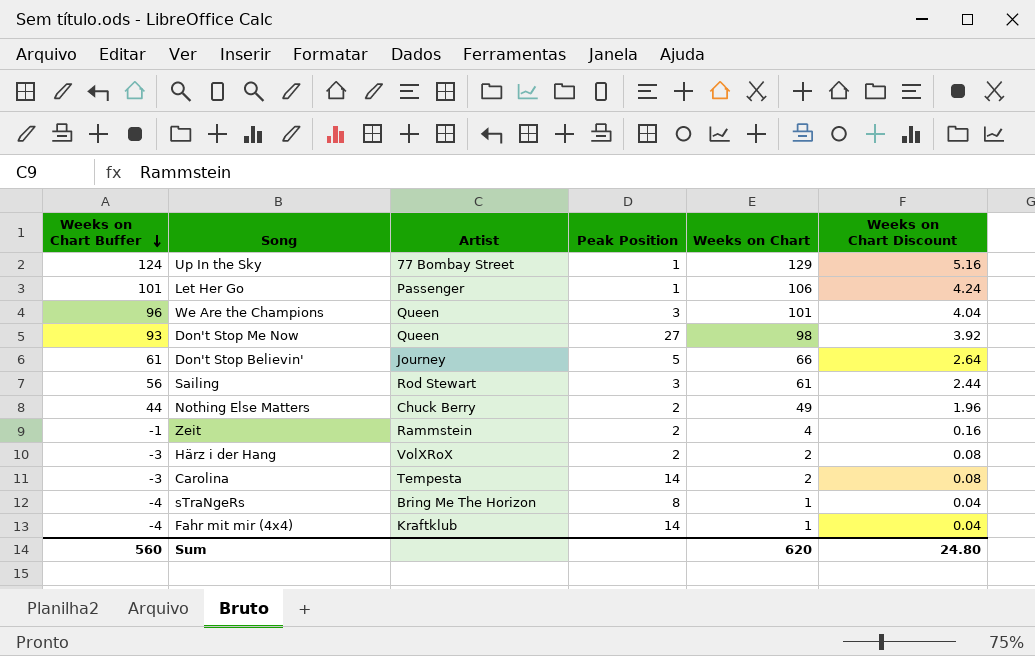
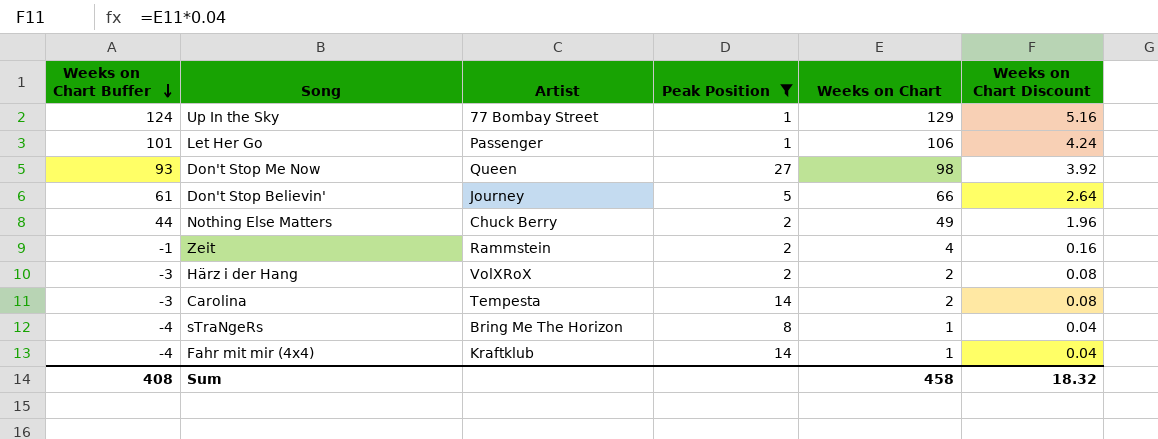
filter: none -> Peak Position != 3
Sum | Weeks on Chart Buffer: 560 -> 408
Sum | Weeks on Chart: 620 -> 458
Sum | Weeks on Chart Discount: 24.80 -> 18.32

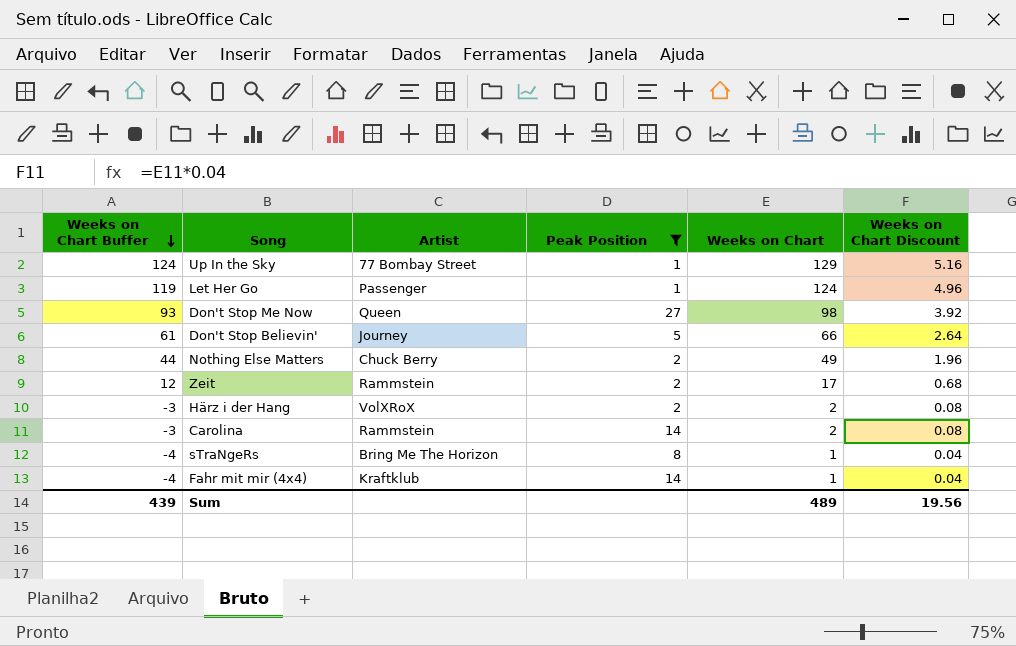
Let Her Go | Weeks on Chart Buffer: 101 -> 119
Let Her Go | Weeks on Chart: 106 -> 124
Let Her Go | Weeks on Chart Discount: 4.24 -> 4.96
Zeit | Weeks on Chart Buffer: -1 -> 12
Zeit | Weeks on Chart: 4 -> 17
Zeit | Weeks on Chart Discount: 0.16 -> 0.68
Carolina | Artist: Tempesta -> Rammstein
Sum | Weeks on Chart Buffer: 408 -> 439
Sum | Weeks on Chart: 458 -> 489
Sum | Weeks on Chart Discount: 18.32 -> 19.56

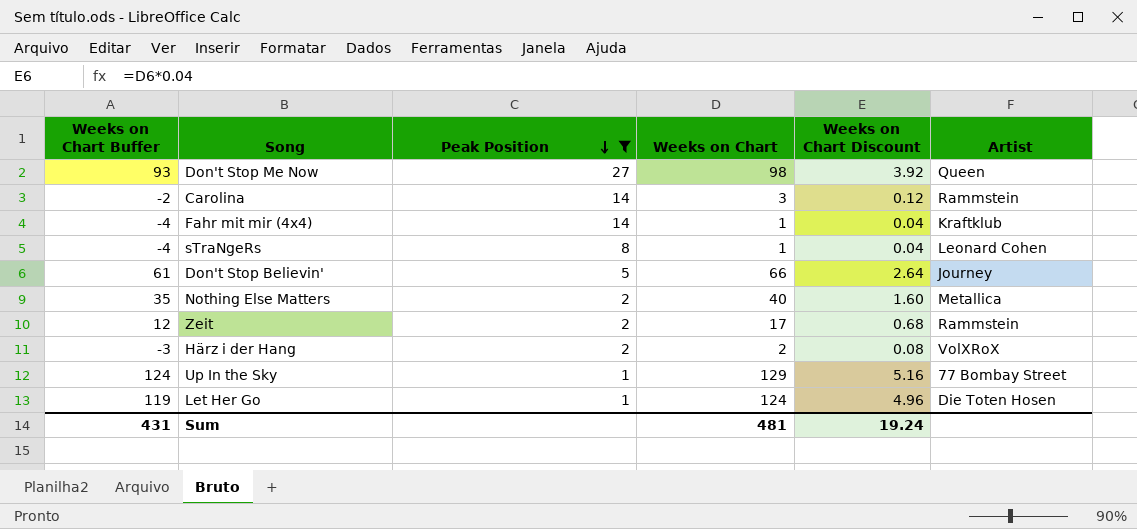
row order: Weeks on Chart Buffer descending -> Peak Position descending
column Artist | position: 3 -> 6
Carolina | Weeks on Chart Buffer: -3 -> -2
Carolina | Weeks on Chart: 2 -> 3
Carolina | Weeks on Chart Discount: 0.08 -> 0.12
sTraNgeRs | Artist: Bring Me The Horizon -> Leonard Cohen
Nothing Else Matters | Weeks on Chart Buffer: 44 -> 35
Nothing Else Matters | Weeks on Chart: 49 -> 40
Nothing Else Matters | Weeks on Chart Discount: 1.96 -> 1.60
Nothing Else Matters | Artist: Chuck Berry -> Metallica
Let Her Go | Artist: Passenger -> Die Toten Hosen
Sum | Weeks on Chart Buffer: 439 -> 431
Sum | Weeks on Chart: 489 -> 481
Sum | Weeks on Chart Discount: 19.56 -> 19.24

